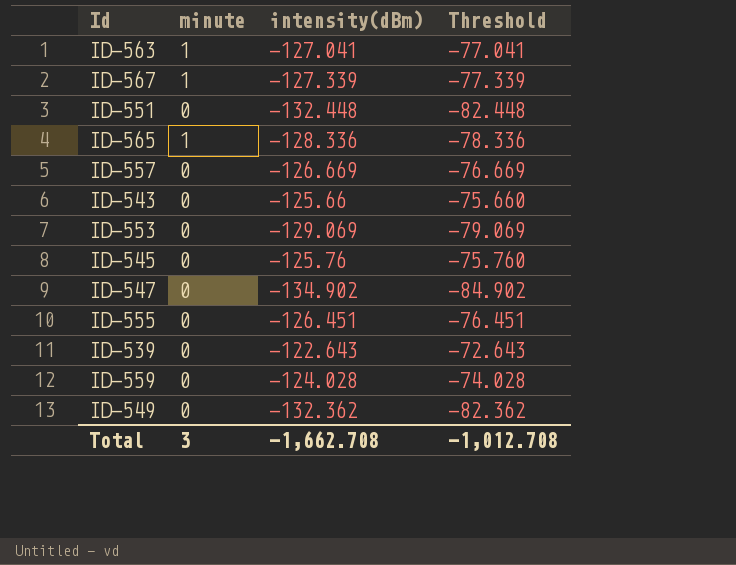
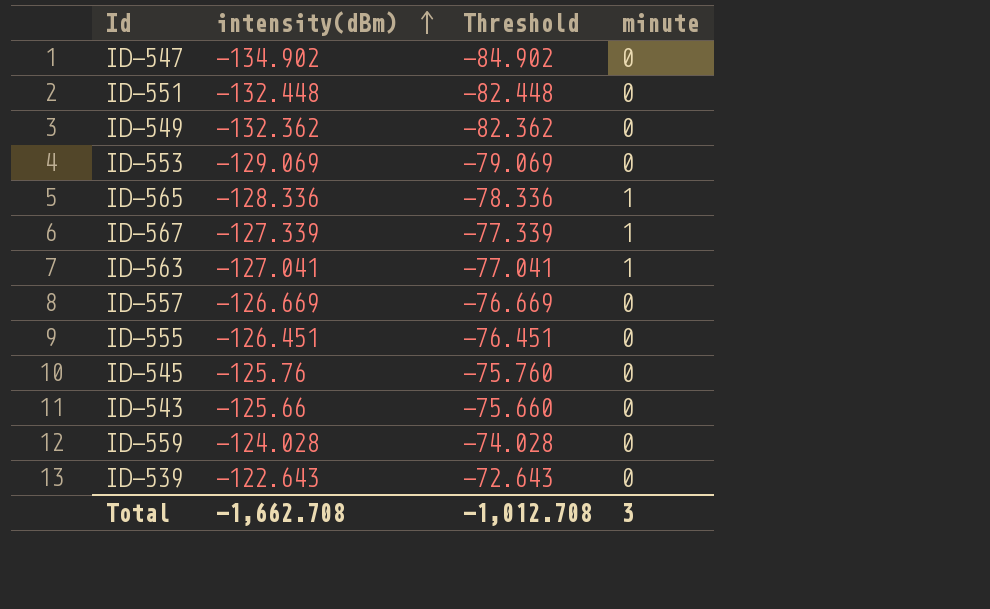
row order: none -> intensity(dBm) ascending
column minute | position: 2 -> 4

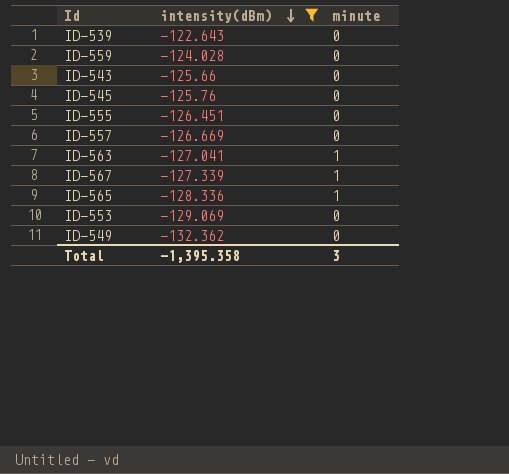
filter: none -> intensity(dBm) >= -132.362
row order: intensity(dBm) ascending -> intensity(dBm) descending
column Threshold | formula: [intensity(dBm)] + 50 -> none
Total | intensity(dBm): -1,662.708 -> -1,395.358

